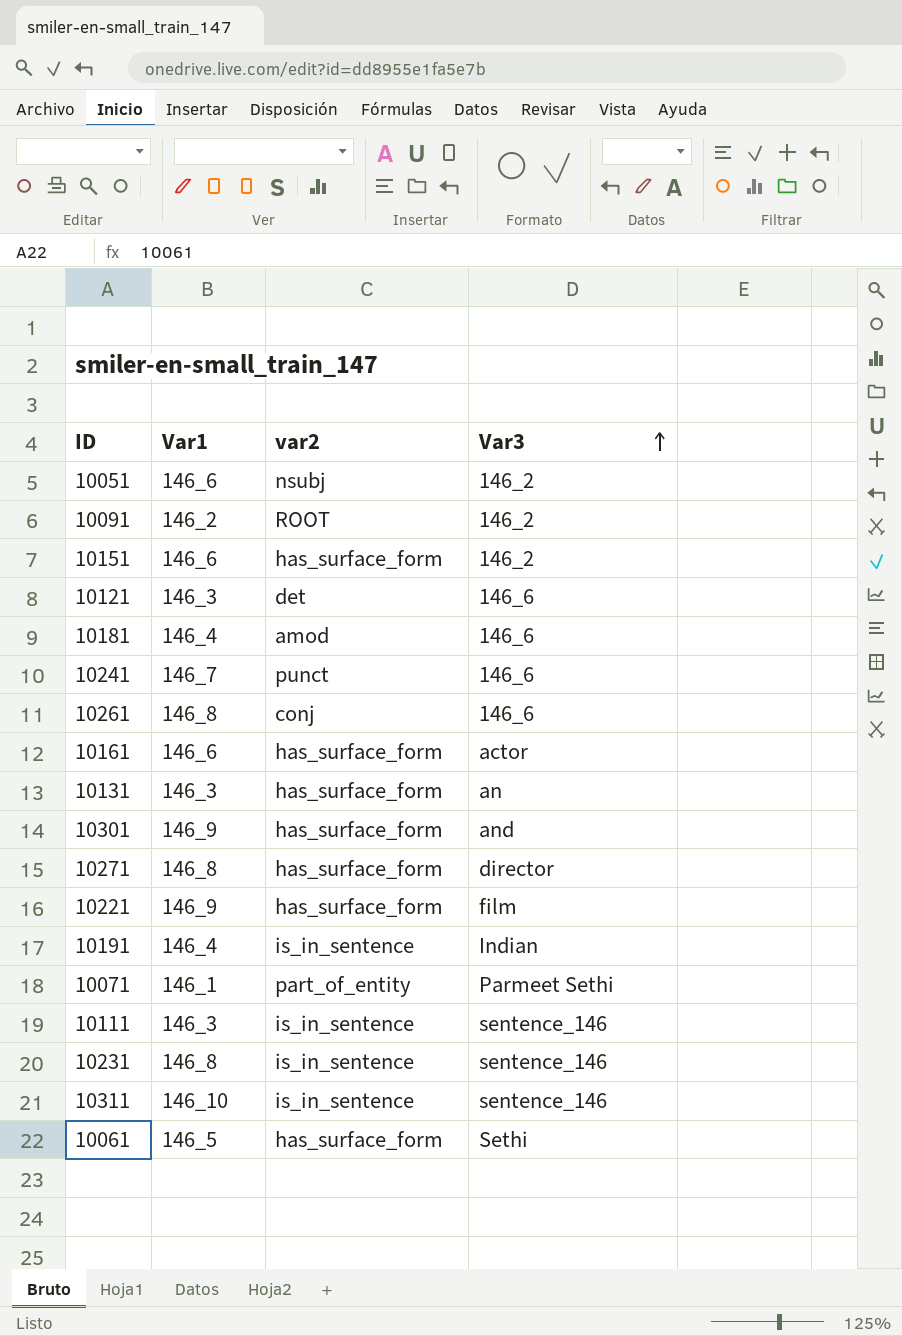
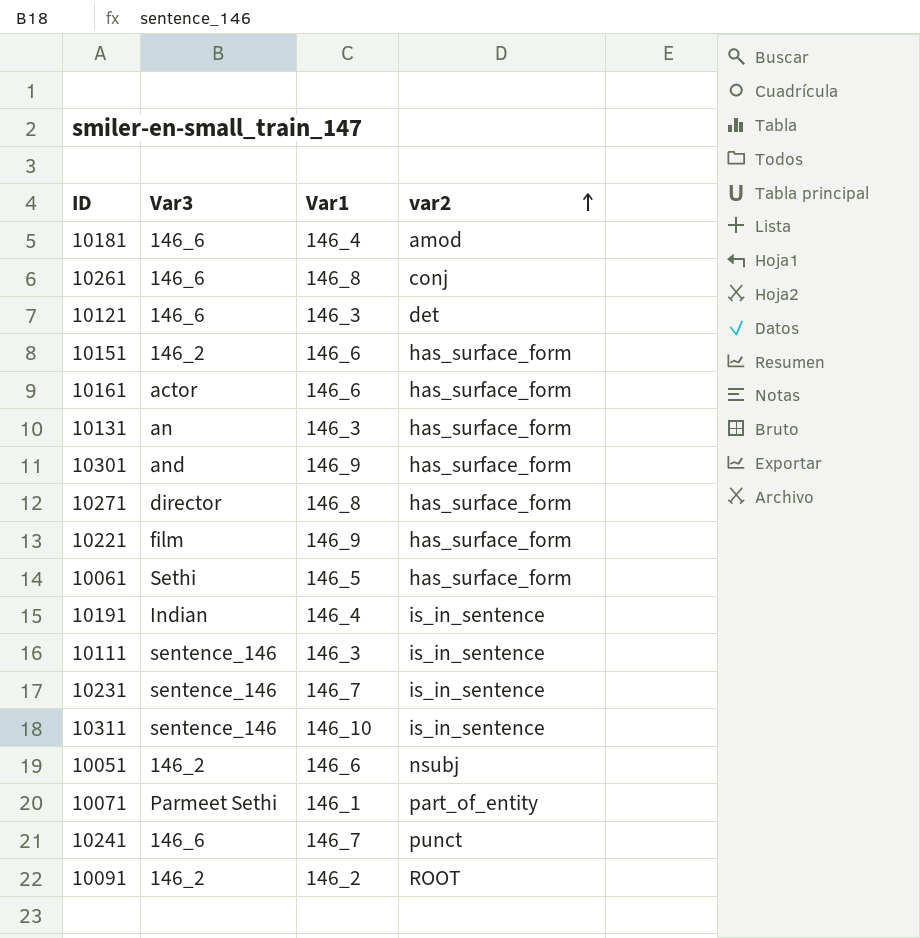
row order: Var3 ascending -> var2 ascending
column Var3 | position: 4 -> 2
10231 | Var1: 146_8 -> 146_7

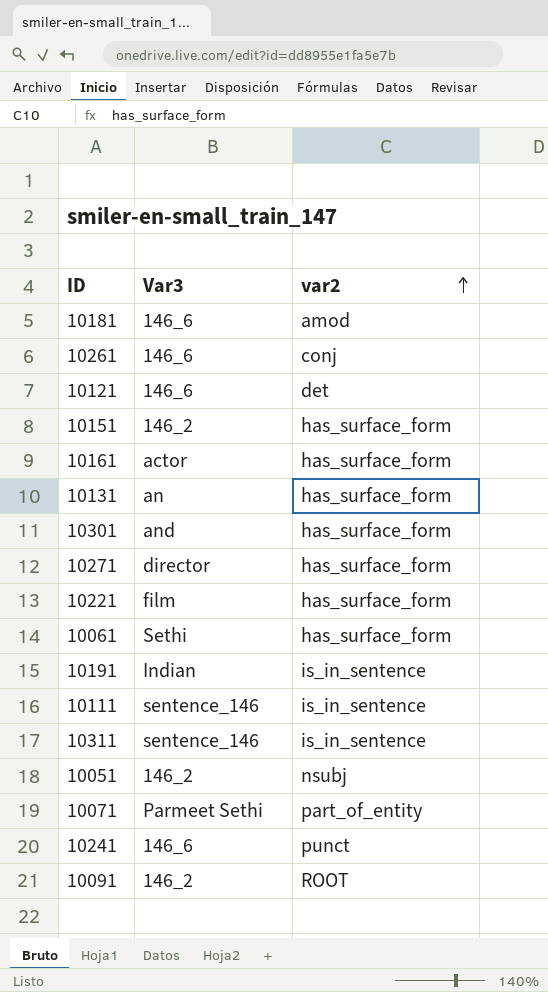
column Var1 | position: 3 -> none
row 10231: sentence_146 | 146_7 | is_in_sentence -> none

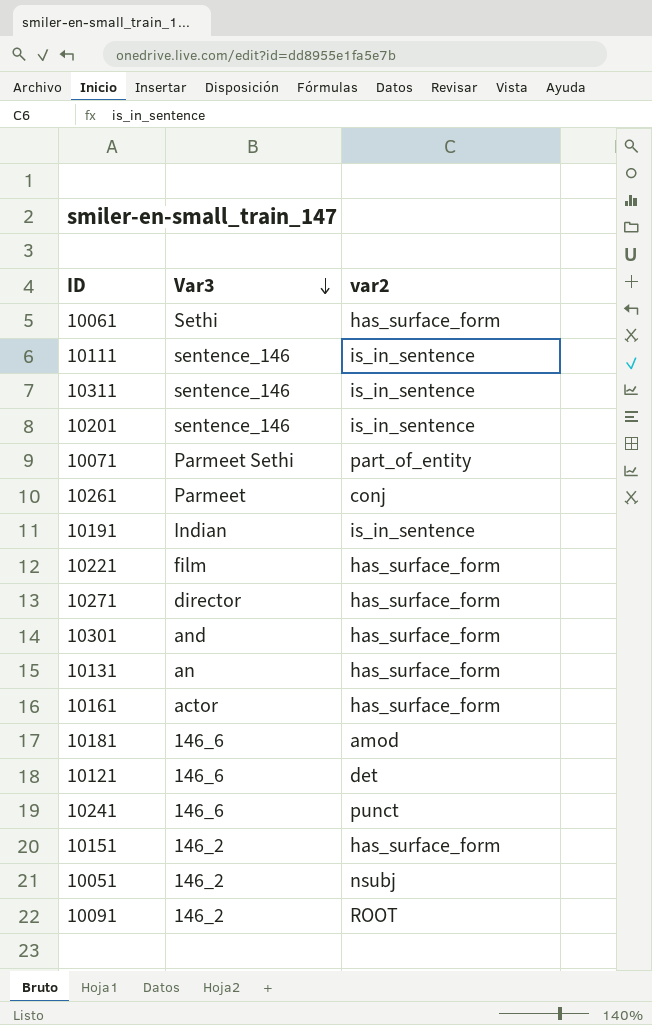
row order: var2 ascending -> Var3 descending
row 10201: none -> sentence_146 | is_in_sentence
10261 | Var3: 146_6 -> Parmeet

